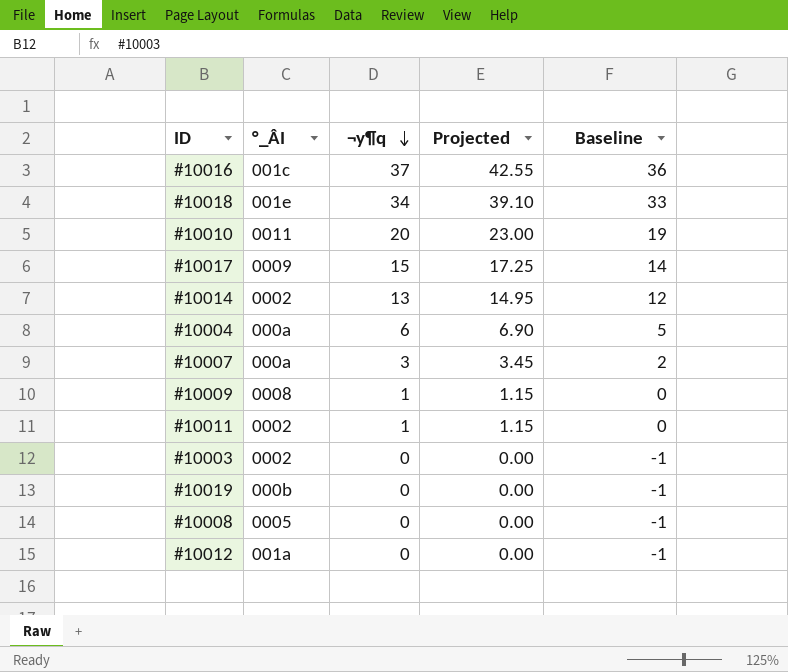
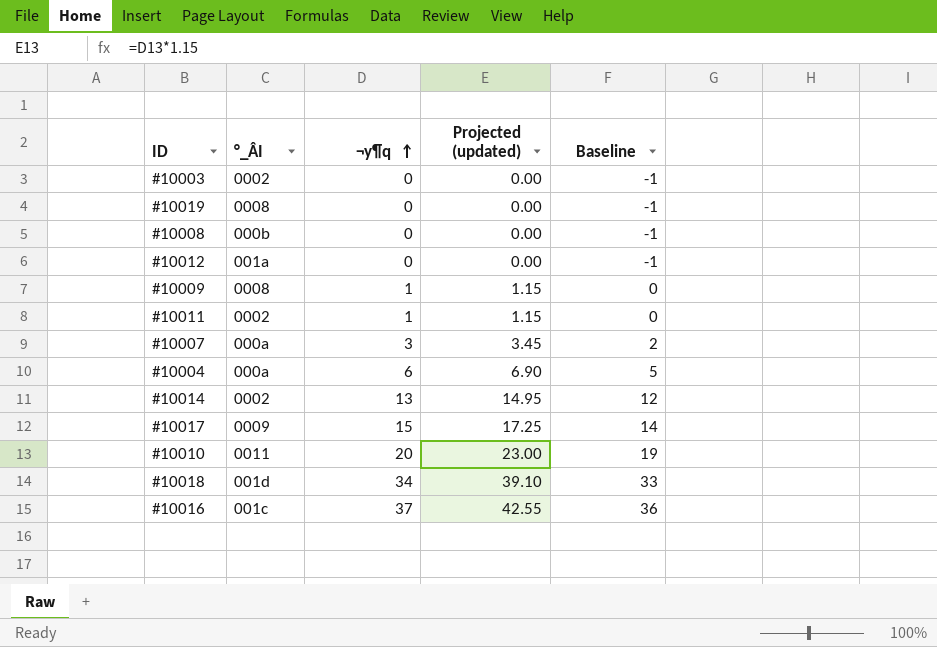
row order: ¬y¶q descending -> ¬y¶q ascending
column name: Projected -> Projected (updated)
#10019 | °_ÂI: 000b -> 0008
#10008 | °_ÂI: 0005 -> 000b
#10018 | °_ÂI: 001e -> 001d

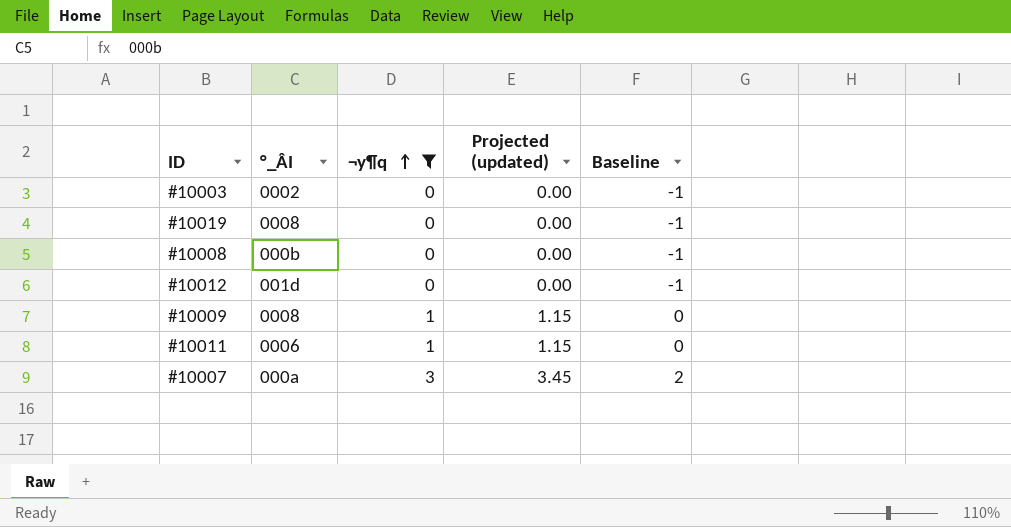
filter: none -> ¬y¶q <= 3
#10012 | °_ÂI: 001a -> 001d
#10011 | °_ÂI: 0002 -> 0006

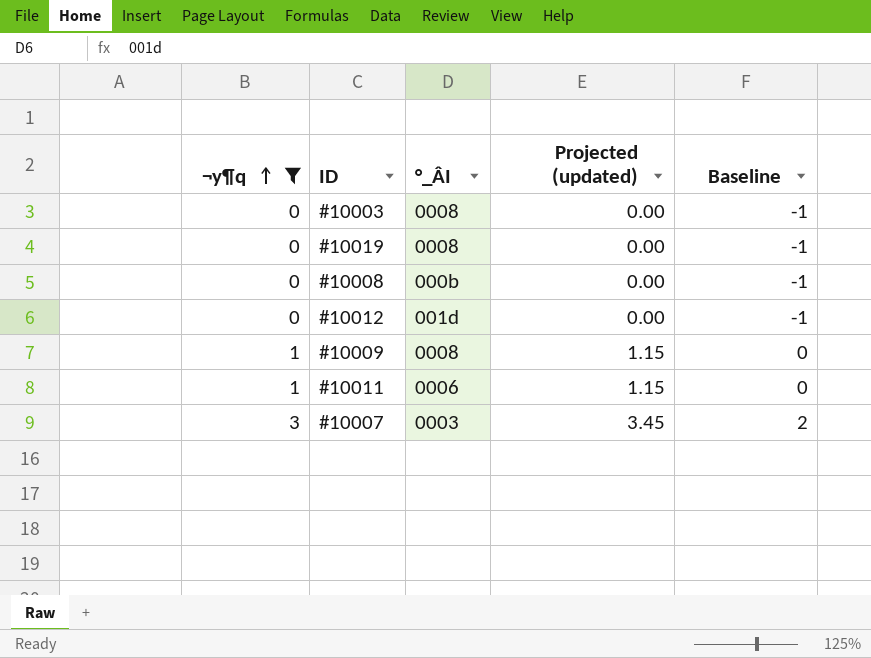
column ¬y¶q | position: 3 -> 1
#10003 | °_ÂI: 0002 -> 0008
#10007 | °_ÂI: 000a -> 0003

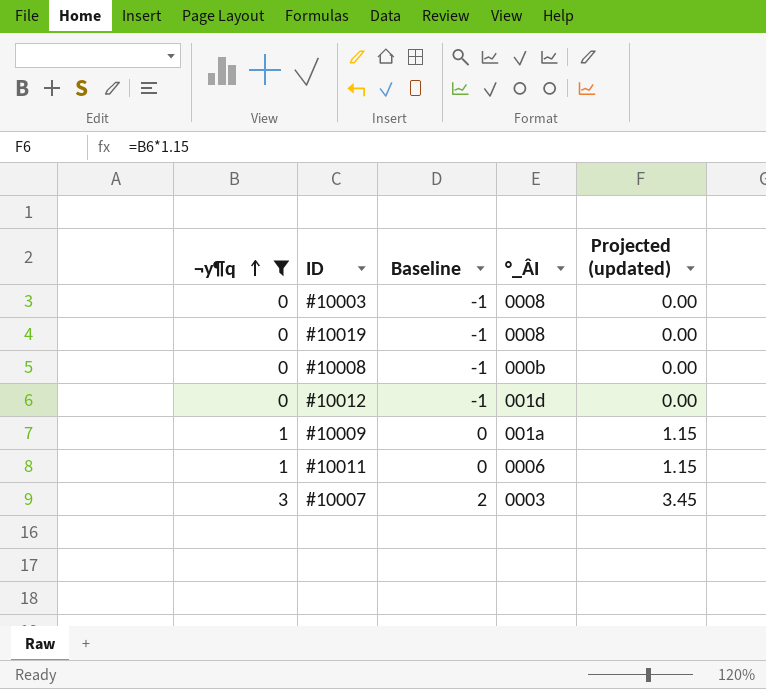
column Baseline | position: 5 -> 3
#10009 | °_ÂI: 0008 -> 001a

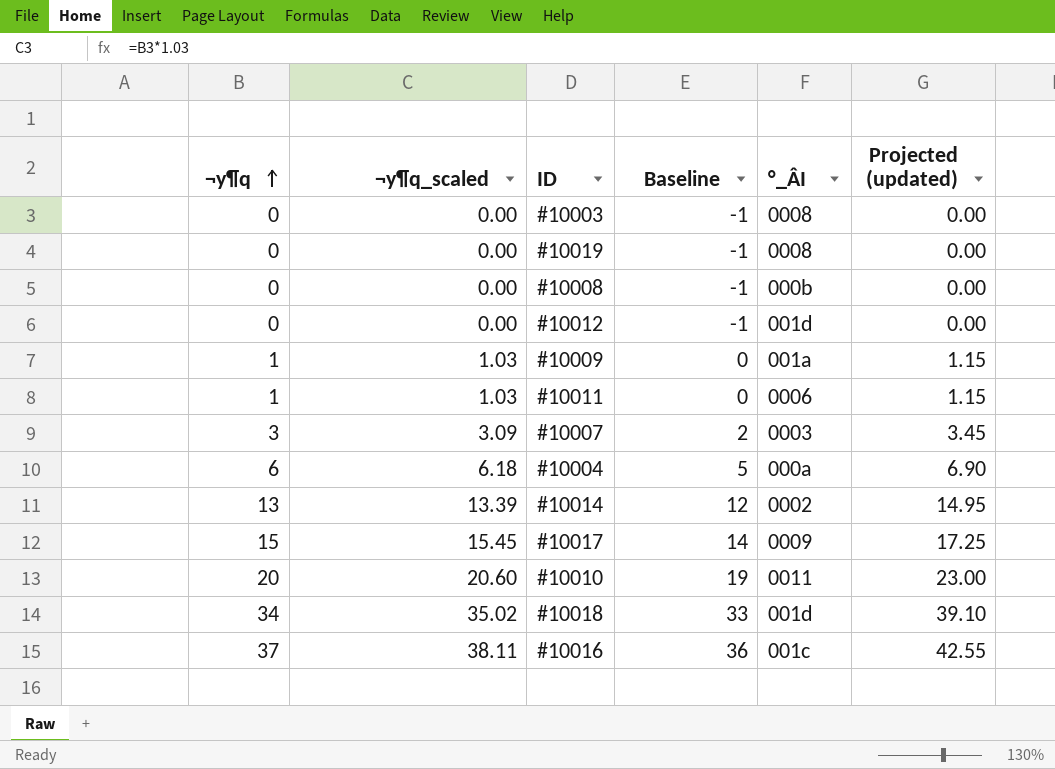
filter: ¬y¶q <= 3 -> none
column ¬y¶q_scaled | formula: none -> [¬y¶q] * 1.03

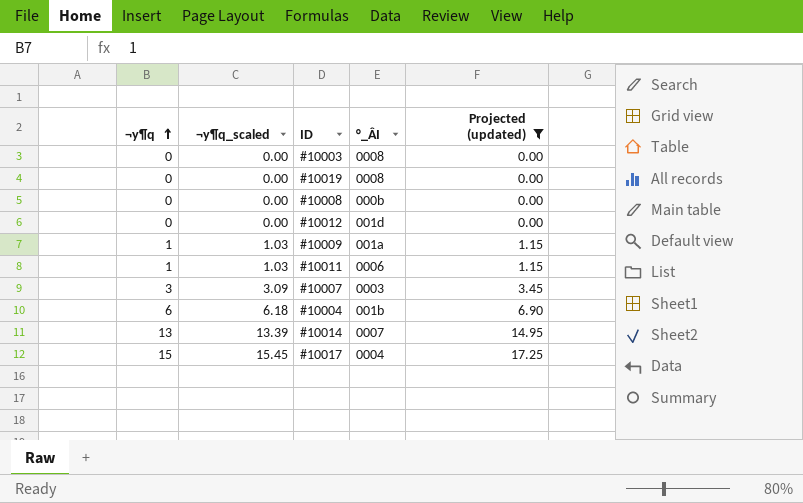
filter: none -> Projected (updated) <= 17.25
column Baseline | formula: [¬y¶q] - 1 -> none
#10004 | °_ÂI: 000a -> 001b
#10014 | °_ÂI: 0002 -> 0007
#10017 | °_ÂI: 0009 -> 0004

